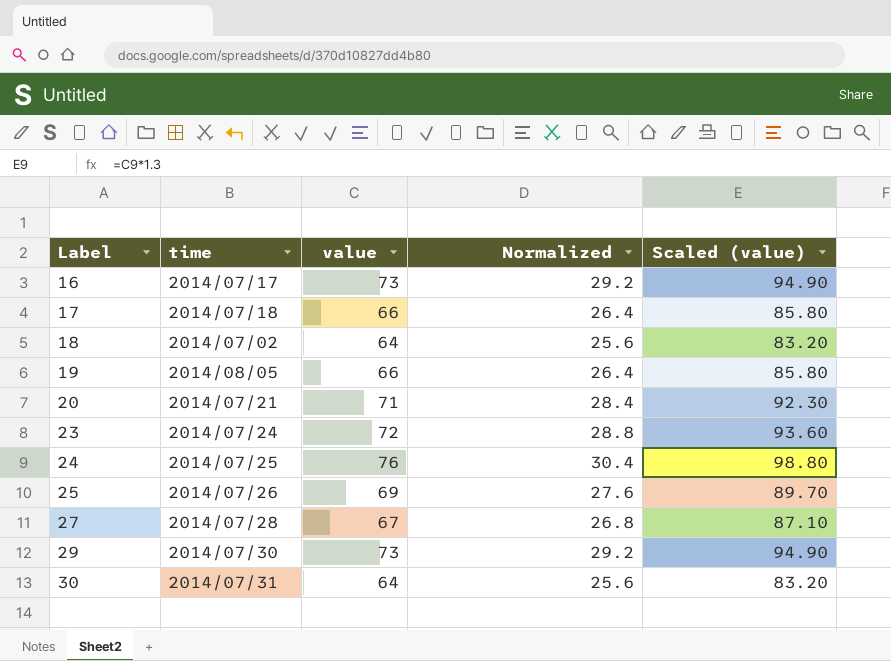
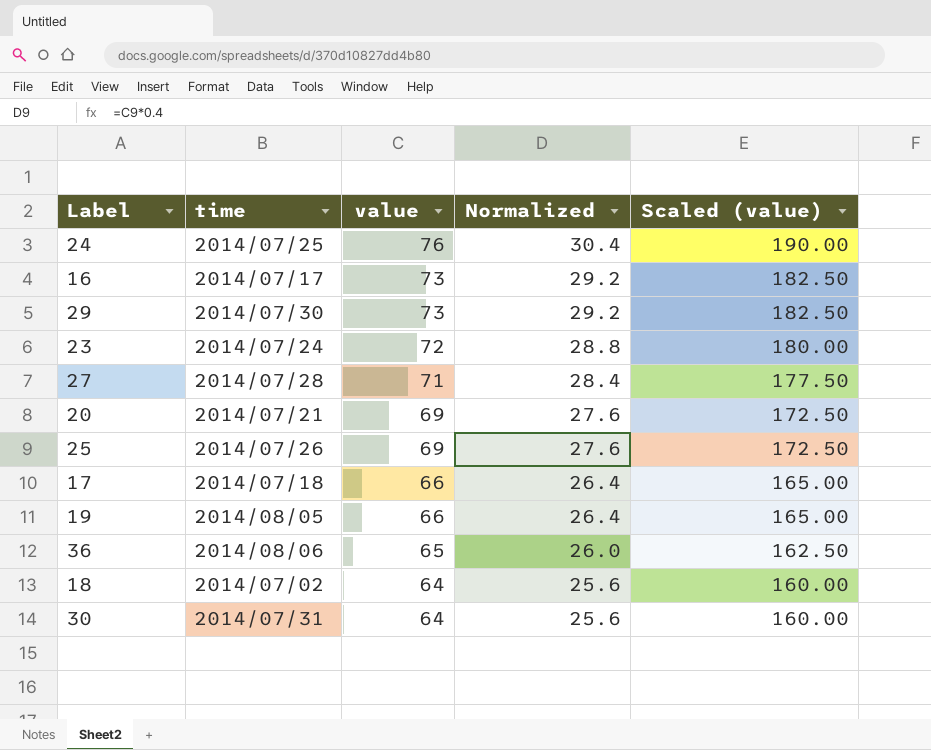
row order: Label ascending -> value descending
column Scaled (value) | formula: [value] * 1.3 -> [value] * 2.5
27 | value: 67 -> 71
27 | Normalized: 26.8 -> 28.4
20 | value: 71 -> 69
20 | Normalized: 28.4 -> 27.6
row 36: none -> 2014/08/06 | 65 | 26.0 | 162.50

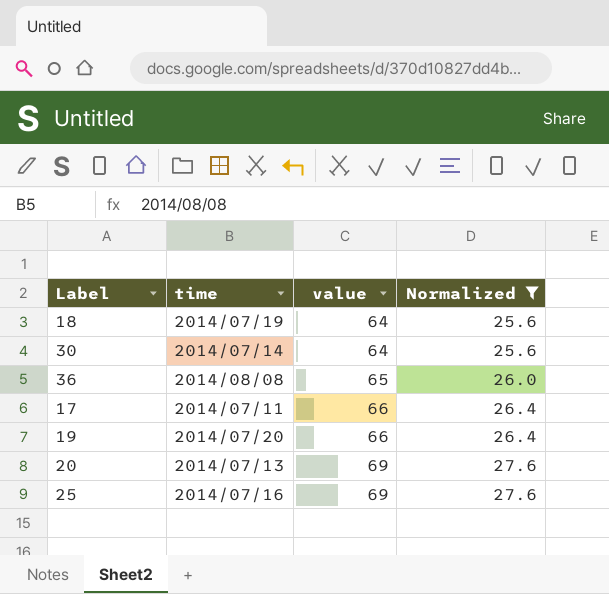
filter: none -> Normalized <= 27.6
row order: value descending -> value ascending
column Scaled (value) | formula: [value] * 2.5 -> none
18 | time: 2014/07/02 -> 2014/07/19
30 | time: 2014/07/31 -> 2014/07/14
36 | time: 2014/08/06 -> 2014/08/08
17 | time: 2014/07/18 -> 2014/07/11
19 | time: 2014/08/05 -> 2014/07/20
20 | time: 2014/07/21 -> 2014/07/13
25 | time: 2014/07/26 -> 2014/07/16

